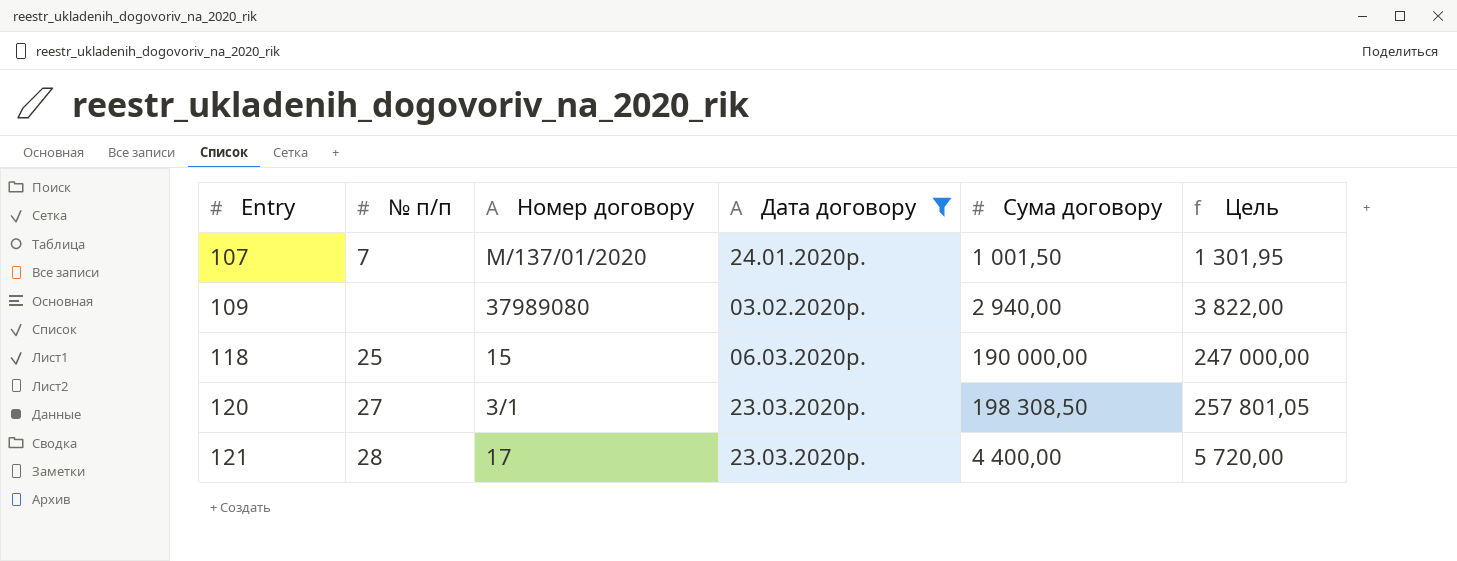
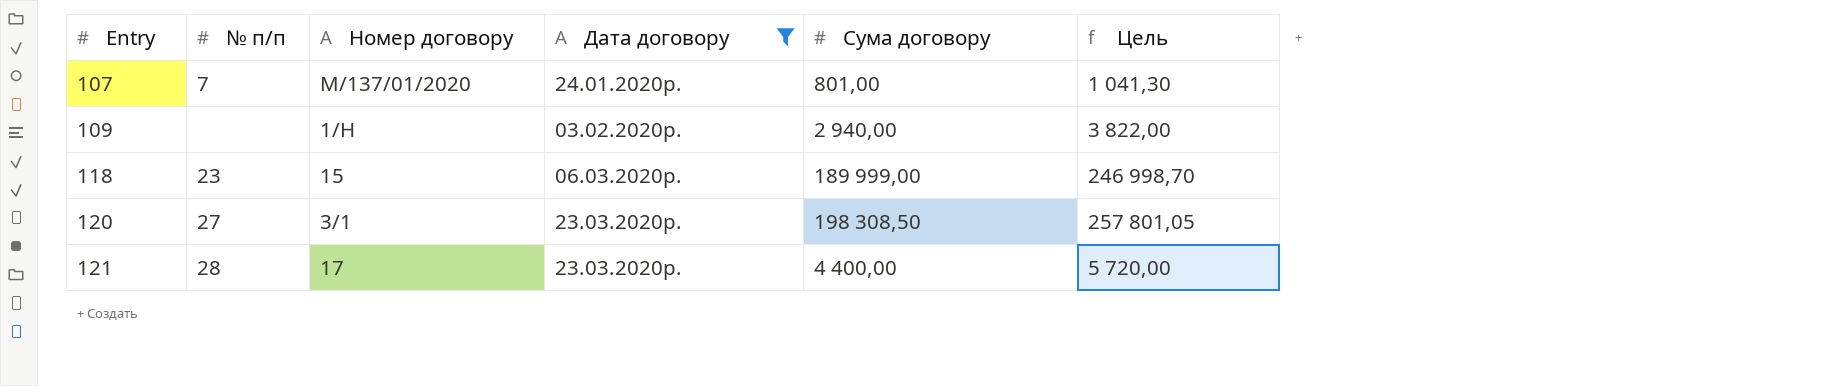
107 | Сума договору: 1 001,50 -> 801,00
107 | Цель: 1 301,95 -> 1 041,30
109 | Номер договору: 37989080 -> 1/Н
118 | № п/п: 25 -> 23
118 | Сума договору: 190 000,00 -> 189 999,00
118 | Цель: 247 000,00 -> 246 998,70

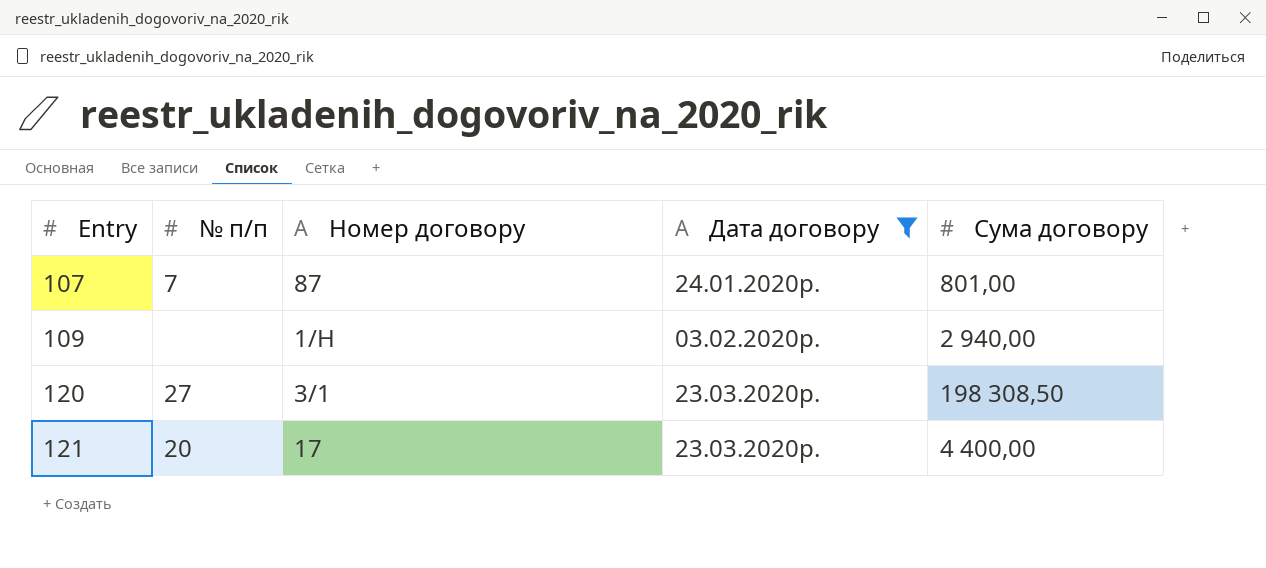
column Цель | formula: [Сума договору] * 1,3 -> none
row 118: 23 | 15 | 06.03.2020р. | 189 999,00 | 246 998,70 -> none
107 | Номер договору: М/137/01/2020 -> 87
121 | № п/п: 28 -> 20

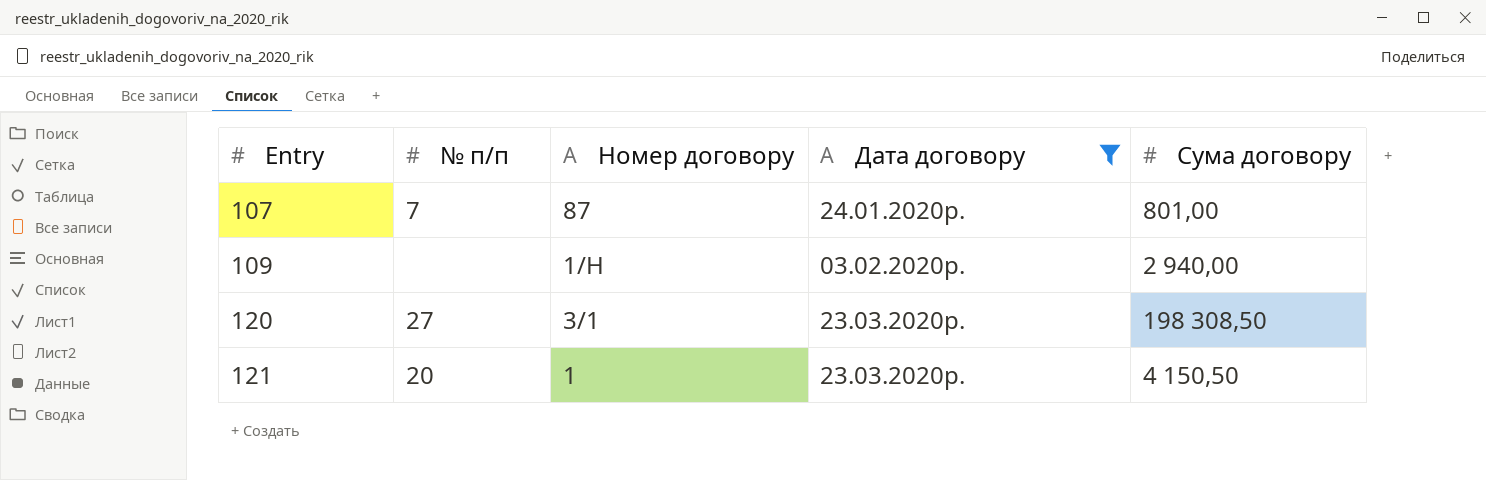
121 | Номер договору: 17 -> 1
121 | Сума договору: 4 400,00 -> 4 150,50

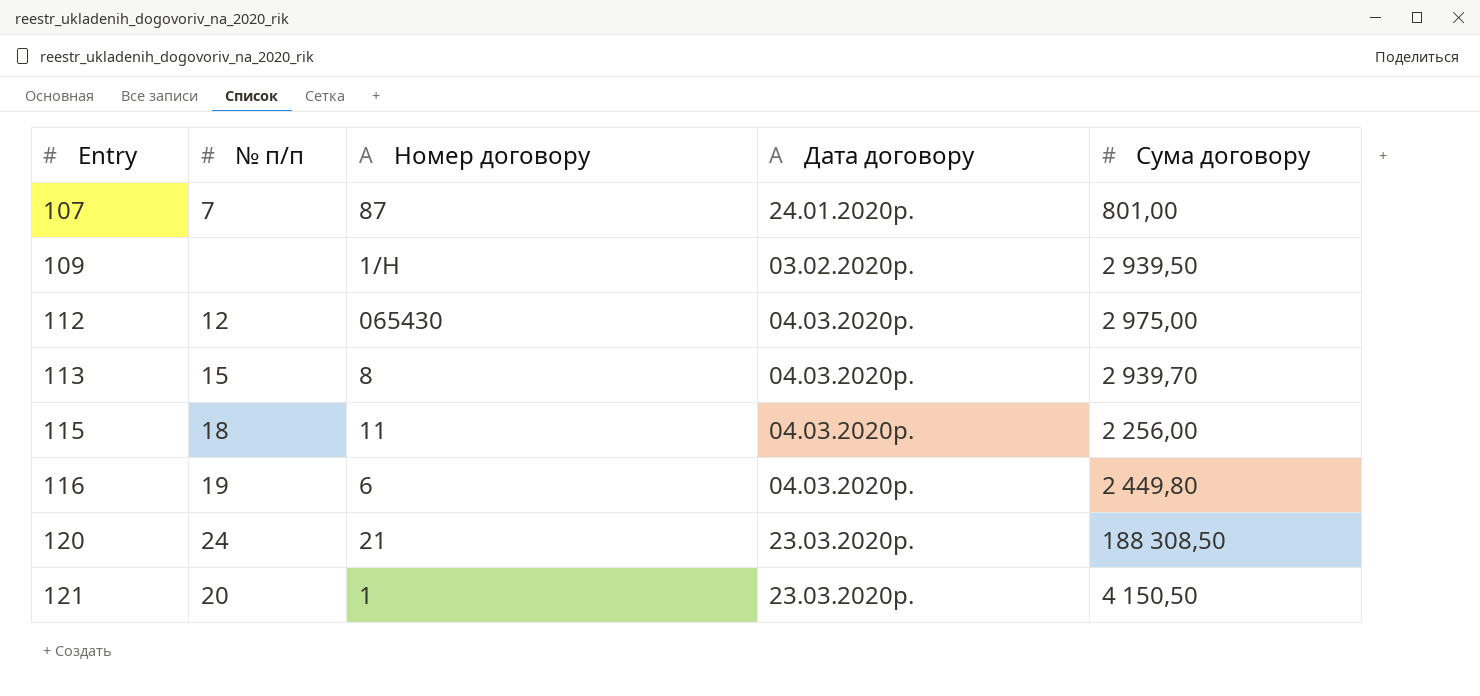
filter: Дата договору != 04.03.2020р. -> none
109 | Сума договору: 2 940,00 -> 2 939,50
120 | № п/п: 27 -> 24
120 | Номер договору: 3/1 -> 21
120 | Сума договору: 198 308,50 -> 188 308,50

